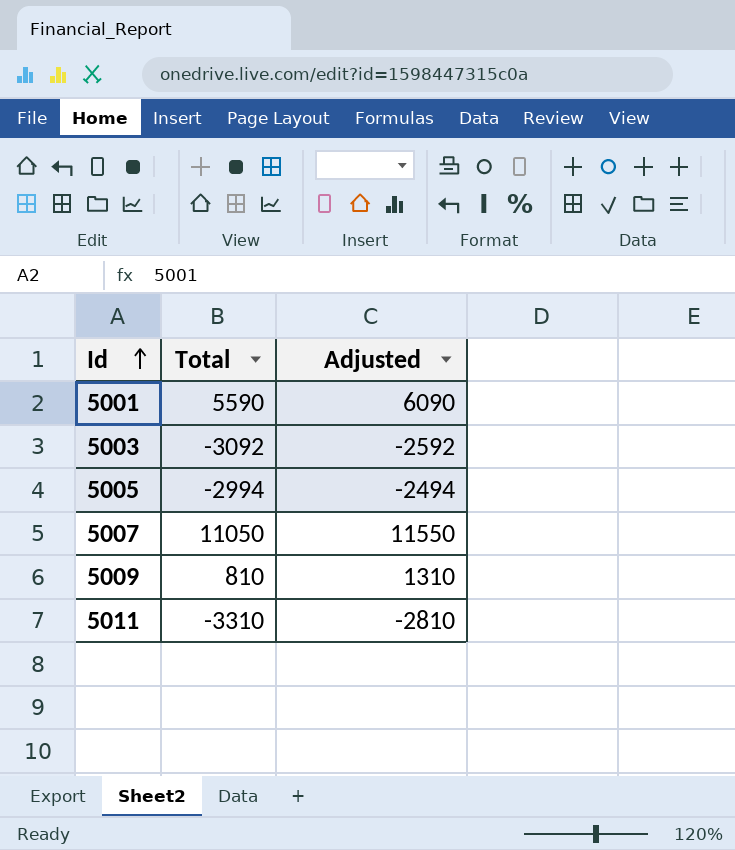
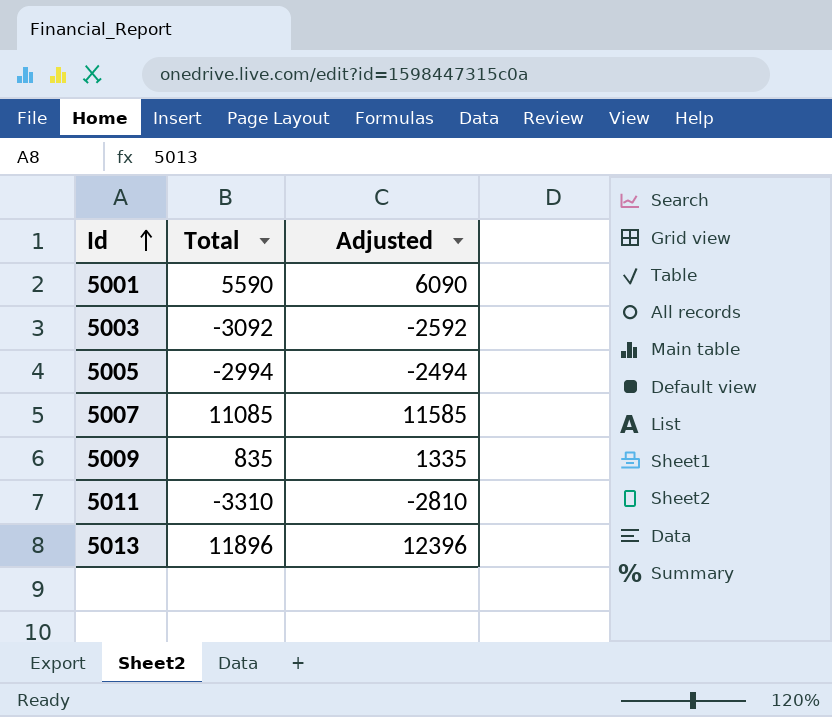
5007 | Total: 11050 -> 11085
5007 | Adjusted: 11550 -> 11585
5009 | Total: 810 -> 835
5009 | Adjusted: 1310 -> 1335
row 5013: none -> 11896 | 12396

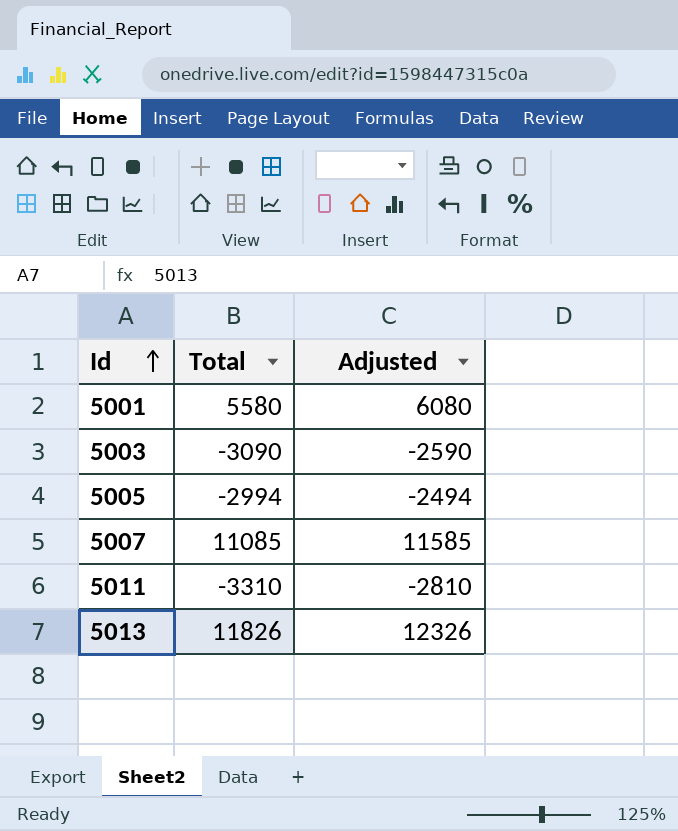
row 5009: 835 | 1335 -> none
5001 | Total: 5590 -> 5580
5001 | Adjusted: 6090 -> 6080
5003 | Total: -3092 -> -3090
5003 | Adjusted: -2592 -> -2590
5013 | Total: 11896 -> 11826
5013 | Adjusted: 12396 -> 12326

